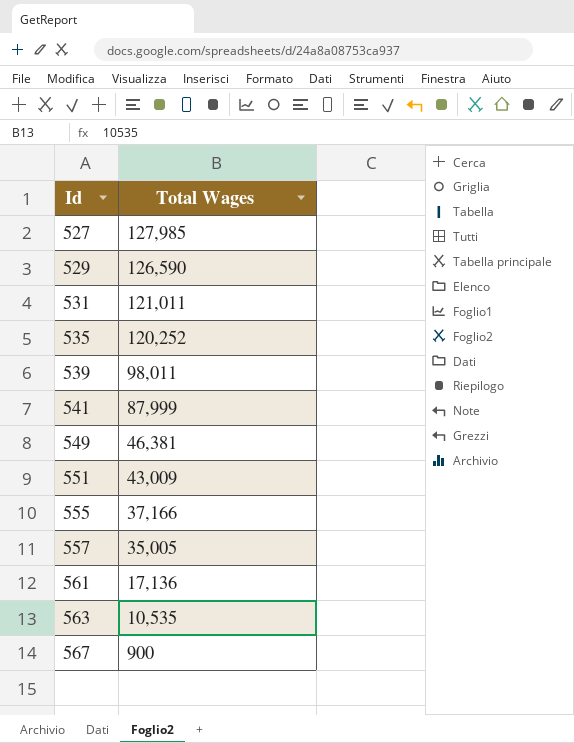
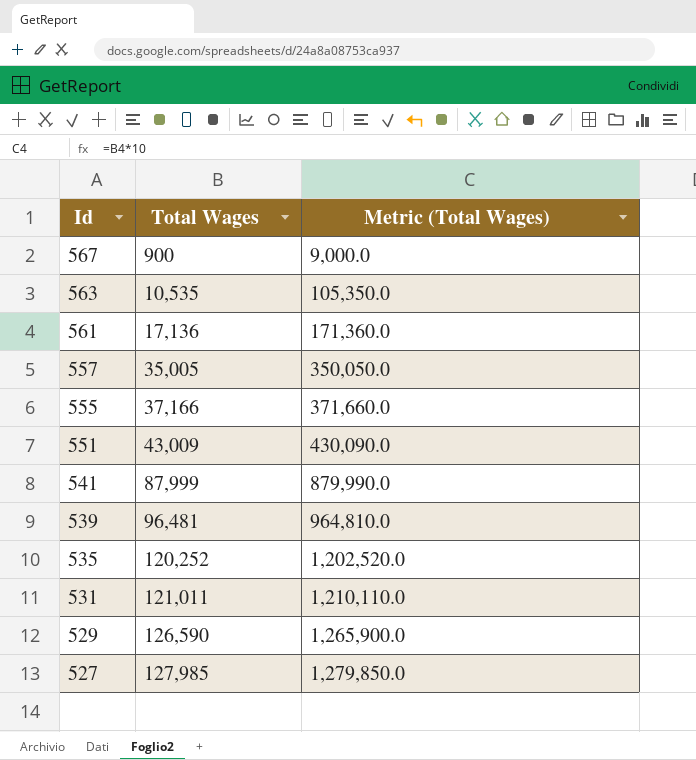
row order: Id ascending -> Id descending
column Metric (Total Wages) | formula: none -> [Total Wages] * 10
row 549: 46,381 -> none
539 | Total Wages: 98,011 -> 96,481

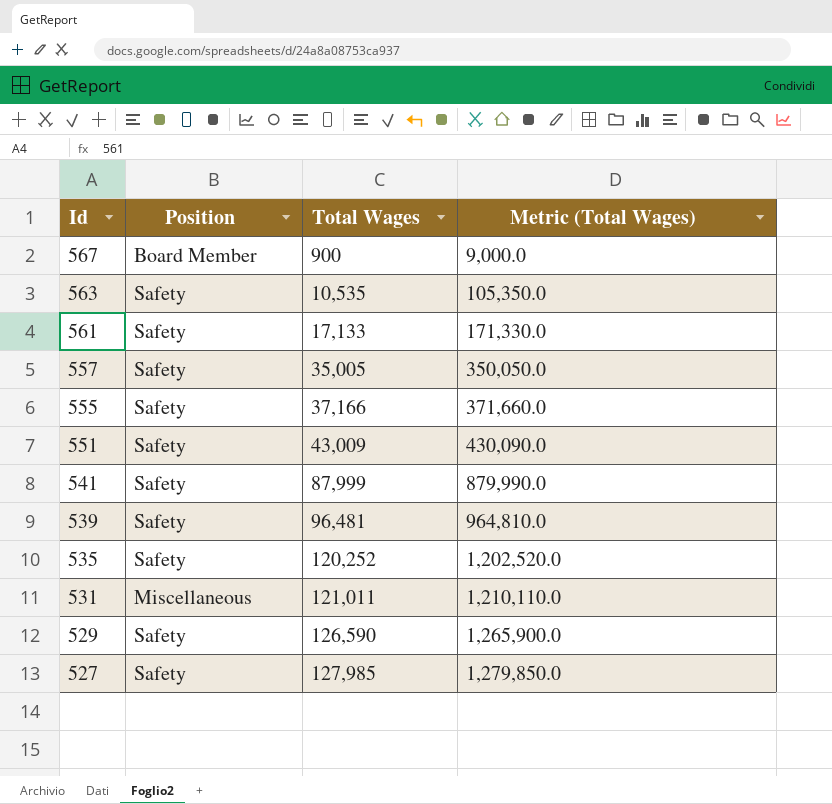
column Position | position: none -> 2
561 | Total Wages: 17,136 -> 17,133
561 | Metric (Total Wages): 171,360.0 -> 171,330.0

